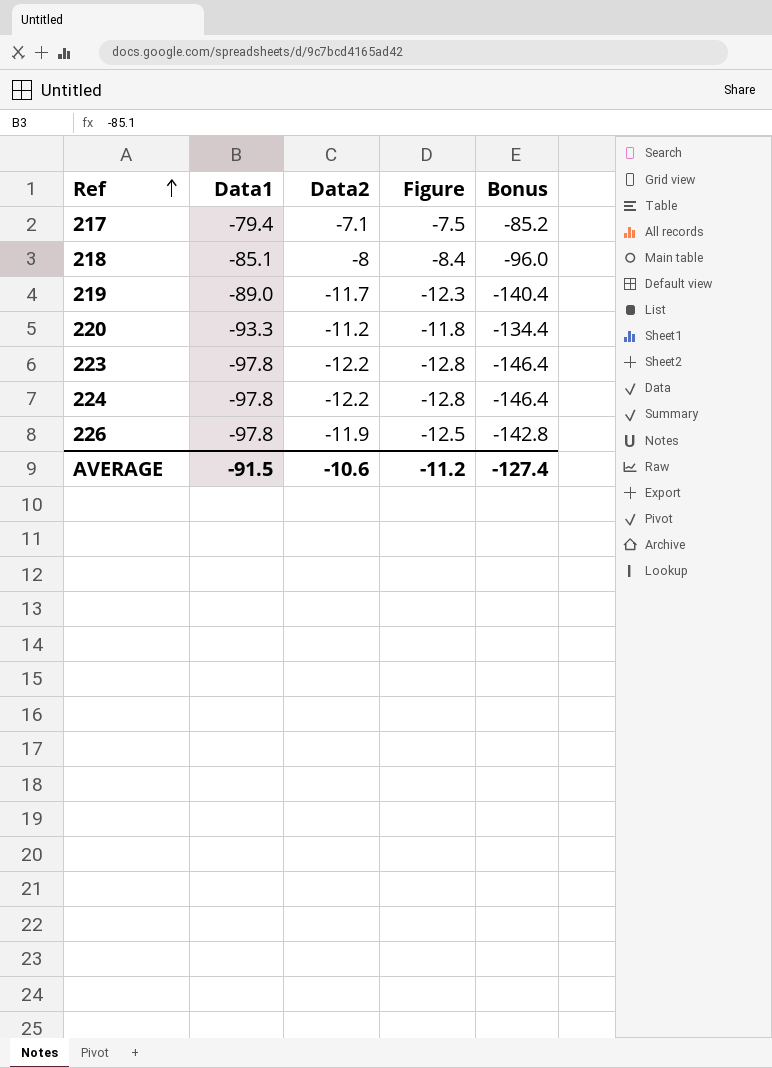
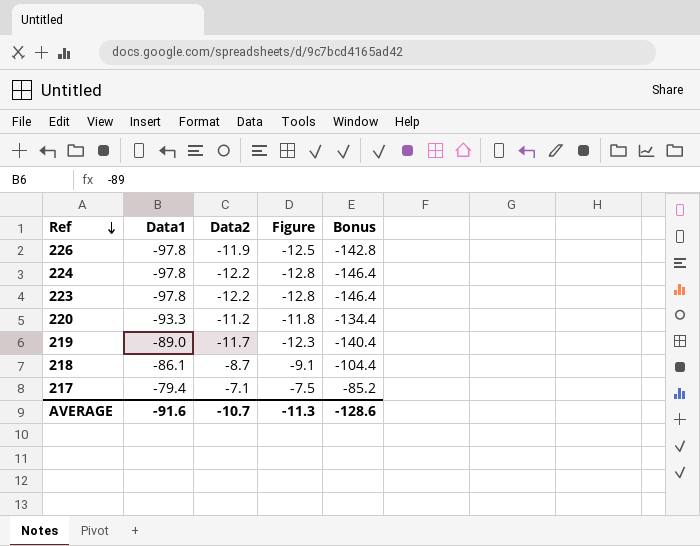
row order: Ref ascending -> Ref descending
218 | Data1: -85.1 -> -86.1
218 | Data2: -8 -> -8.7
218 | Figure: -8.4 -> -9.1
218 | Bonus: -96.0 -> -104.4
AVERAGE | Data1: -91.5 -> -91.6
AVERAGE | Data2: -10.6 -> -10.7
AVERAGE | Figure: -11.2 -> -11.3
AVERAGE | Bonus: -127.4 -> -128.6

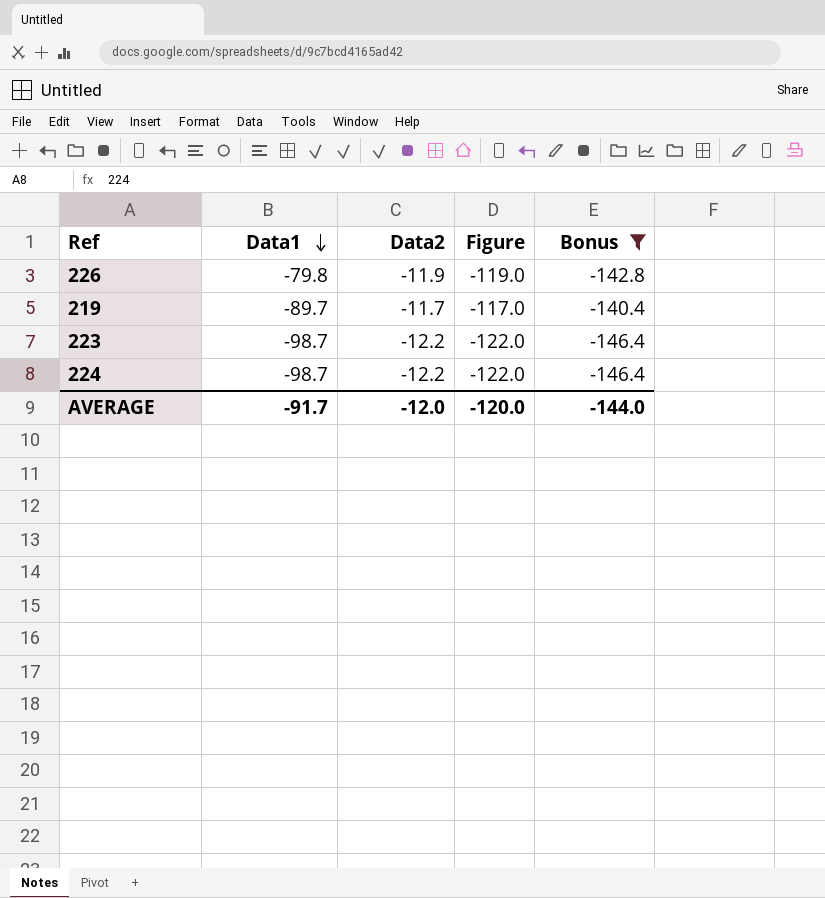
filter: none -> Bonus <= -140.4
row order: Ref descending -> Data1 descending
column Figure | formula: [Data2] * 1.05 -> [Data2] * 10
226 | Data1: -97.8 -> -79.8
219 | Data1: -89.0 -> -89.7
223 | Data1: -97.8 -> -98.7
224 | Data1: -97.8 -> -98.7
AVERAGE | Data1: -91.6 -> -91.7
AVERAGE | Data2: -10.7 -> -12.0
AVERAGE | Figure: -11.3 -> -120.0
AVERAGE | Bonus: -128.6 -> -144.0

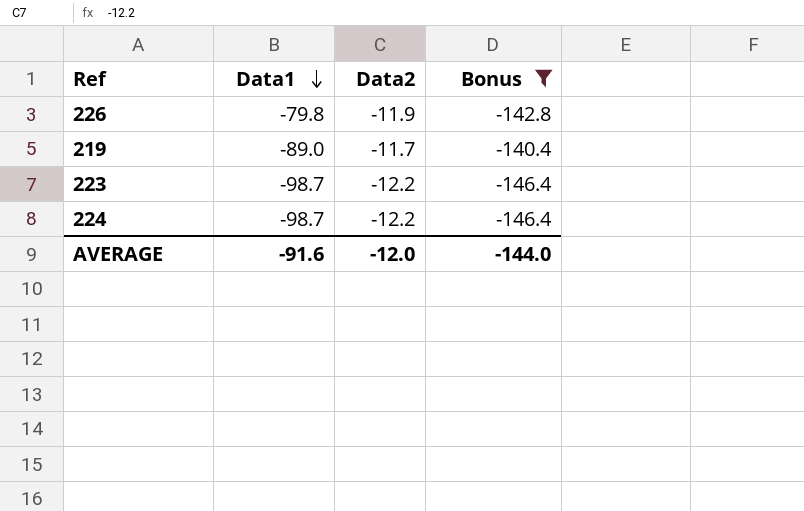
column Figure | formula: [Data2] * 10 -> none
219 | Data1: -89.7 -> -89.0
AVERAGE | Data1: -91.7 -> -91.6

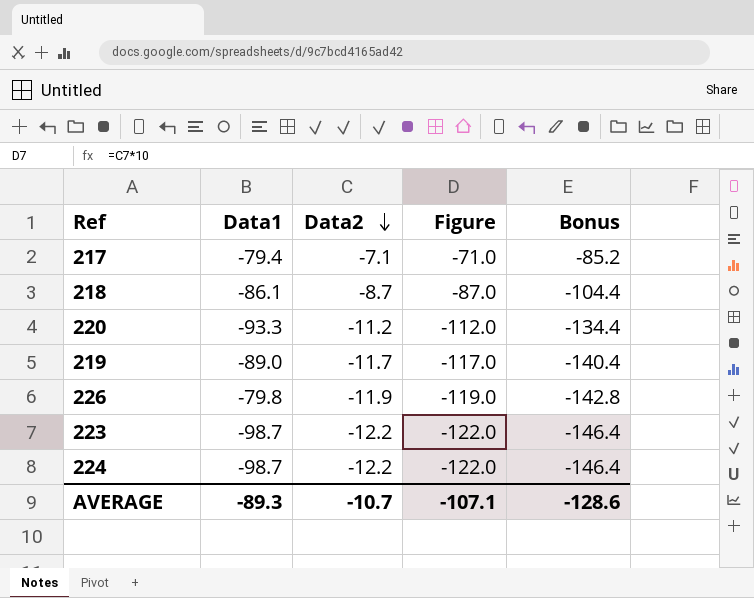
filter: Bonus <= -140.4 -> none
row order: Data1 descending -> Data2 descending
column Figure | formula: none -> [Data2] * 10
AVERAGE | Data1: -91.6 -> -89.3
AVERAGE | Data2: -12.0 -> -10.7
AVERAGE | Bonus: -144.0 -> -128.6

